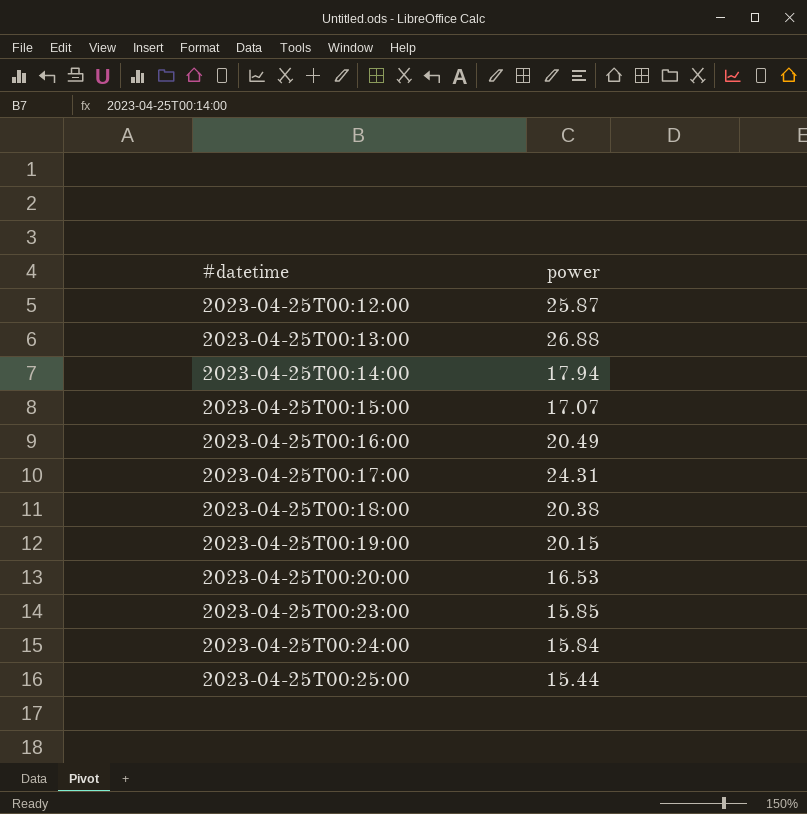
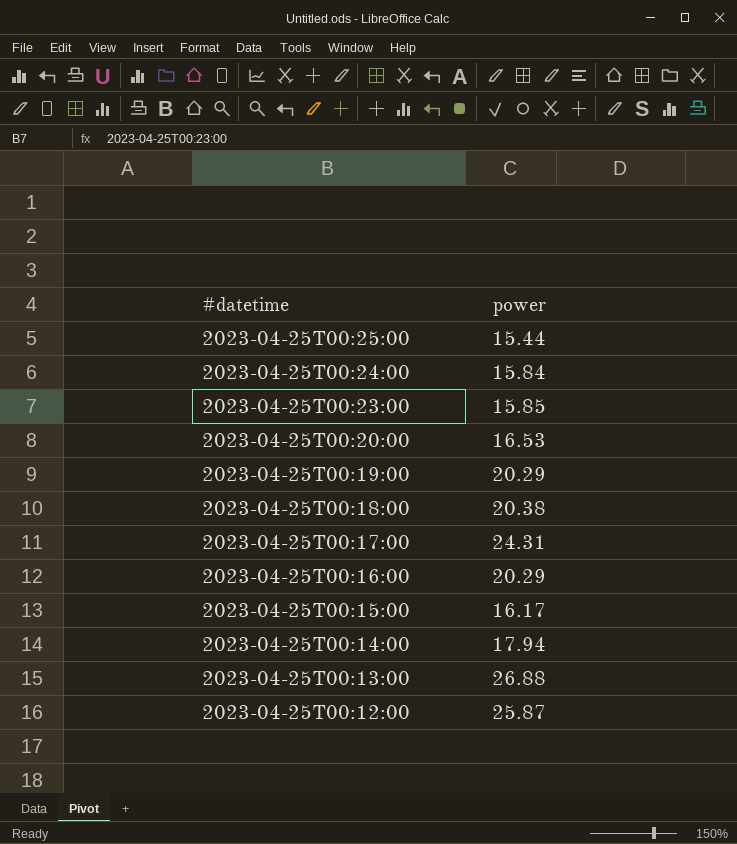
row order: #datetime ascending -> #datetime descending
2023-04-25T00:19:00 | power: 20.15 -> 20.29
2023-04-25T00:16:00 | power: 20.49 -> 20.29
2023-04-25T00:15:00 | power: 17.07 -> 16.17

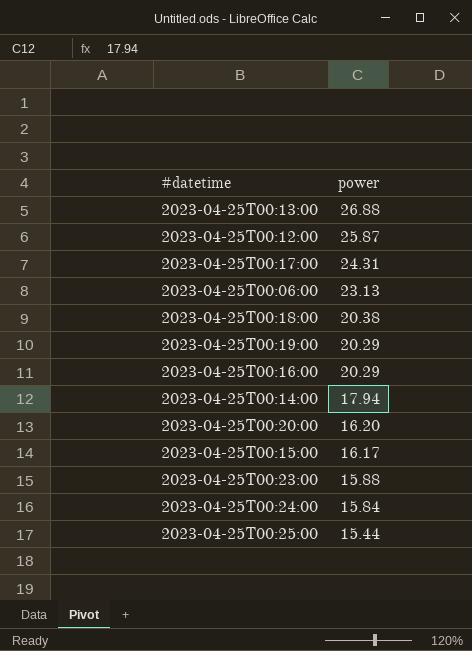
row order: #datetime descending -> power descending
row 2023-04-25T00:06:00: none -> 23.13
2023-04-25T00:20:00 | power: 16.53 -> 16.20
2023-04-25T00:23:00 | power: 15.85 -> 15.88

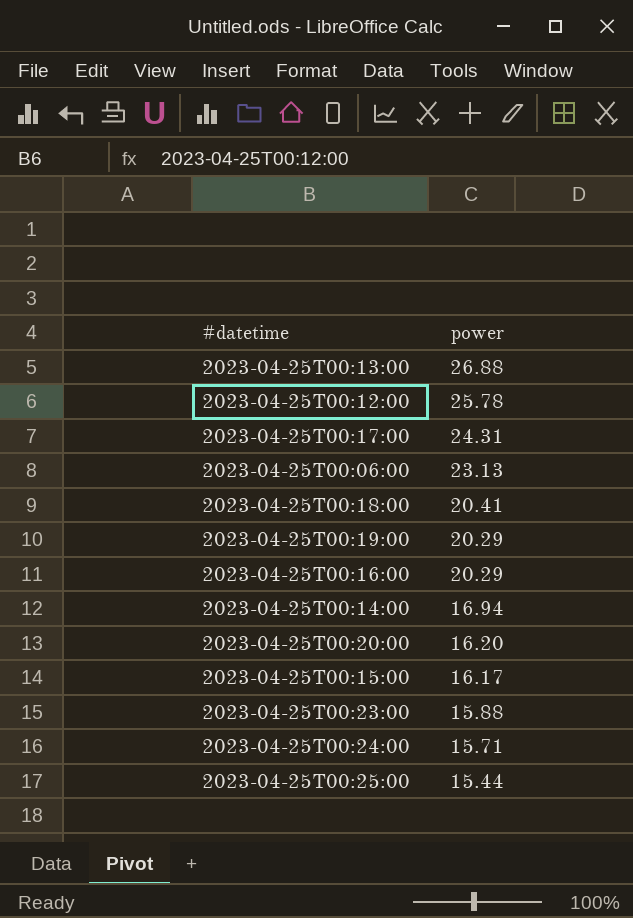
2023-04-25T00:12:00 | power: 25.87 -> 25.78
2023-04-25T00:18:00 | power: 20.38 -> 20.41
2023-04-25T00:14:00 | power: 17.94 -> 16.94
2023-04-25T00:24:00 | power: 15.84 -> 15.71

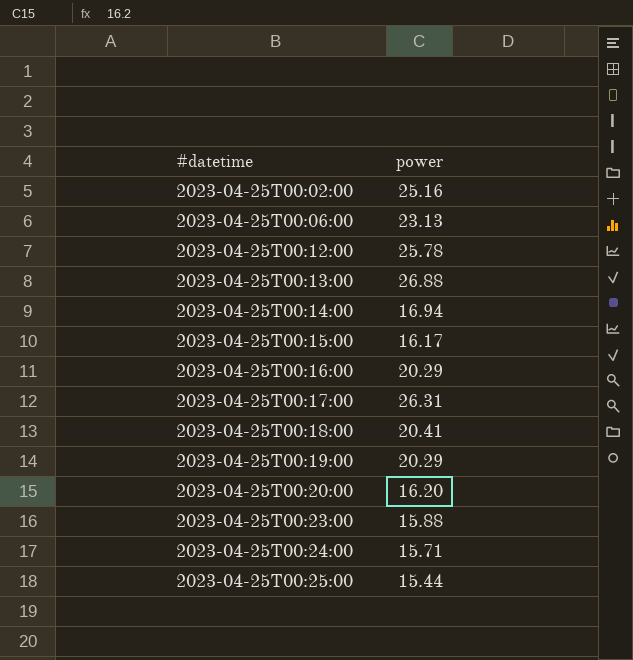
row order: power descending -> #datetime ascending
row 2023-04-25T00:02:00: none -> 25.16
2023-04-25T00:17:00 | power: 24.31 -> 26.31

